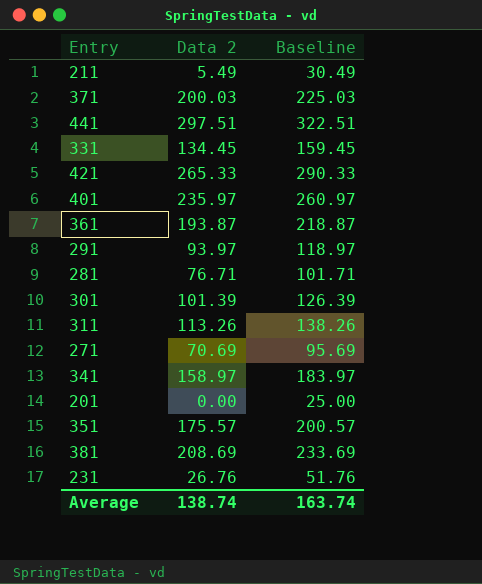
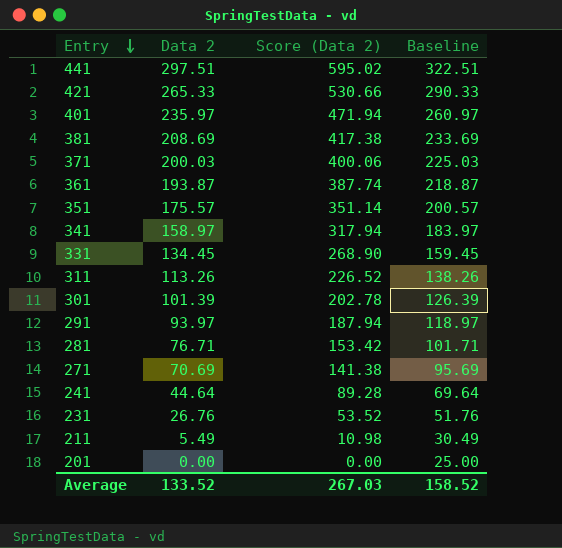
row order: none -> Entry descending
column Score (Data 2) | formula: none -> [Data 2] * 2
row 241: none -> 44.64 | 89.28 | 69.64
Average | Data 2: 138.74 -> 133.52
Average | Baseline: 163.74 -> 158.52

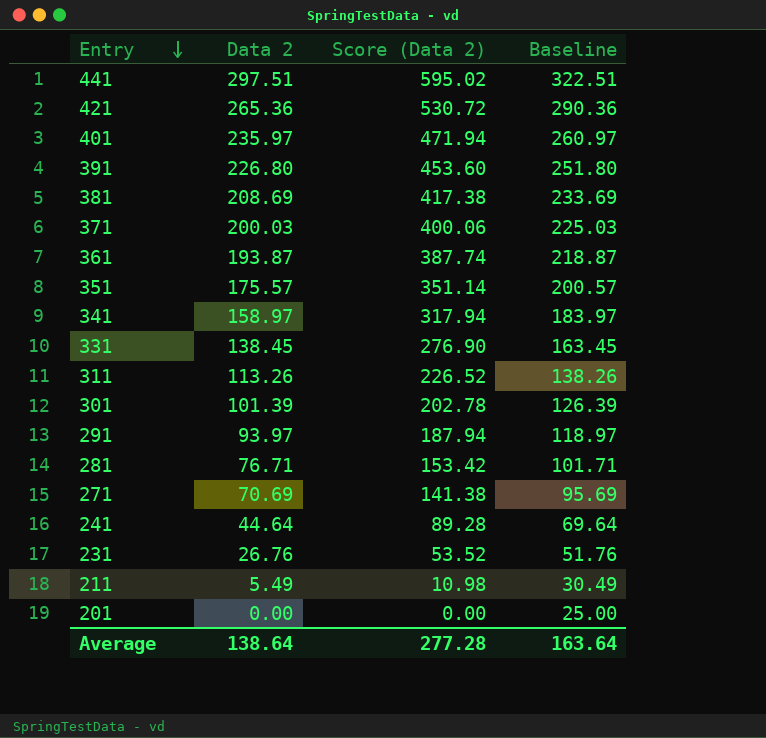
421 | Data 2: 265.33 -> 265.36
421 | Score (Data 2): 530.66 -> 530.72
421 | Baseline: 290.33 -> 290.36
row 391: none -> 226.80 | 453.60 | 251.80
331 | Data 2: 134.45 -> 138.45
331 | Score (Data 2): 268.90 -> 276.90
331 | Baseline: 159.45 -> 163.45
Average | Data 2: 133.52 -> 138.64
Average | Score (Data 2): 267.03 -> 277.28
Average | Baseline: 158.52 -> 163.64

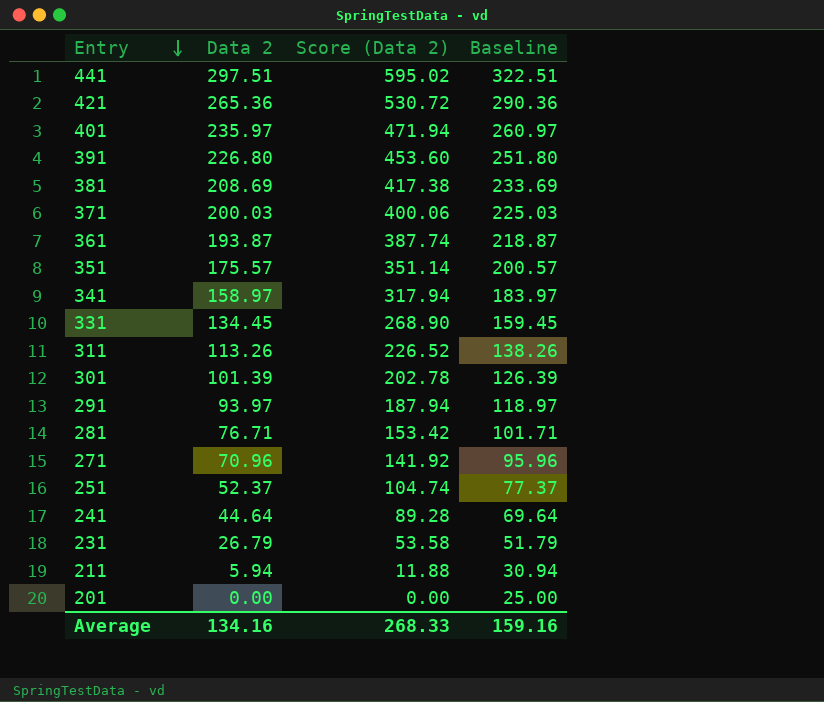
331 | Data 2: 138.45 -> 134.45
331 | Score (Data 2): 276.90 -> 268.90
331 | Baseline: 163.45 -> 159.45
271 | Data 2: 70.69 -> 70.96
271 | Score (Data 2): 141.38 -> 141.92
271 | Baseline: 95.69 -> 95.96
row 251: none -> 52.37 | 104.74 | 77.37
231 | Data 2: 26.76 -> 26.79
231 | Score (Data 2): 53.52 -> 53.58
231 | Baseline: 51.76 -> 51.79
211 | Data 2: 5.49 -> 5.94
211 | Score (Data 2): 10.98 -> 11.88
211 | Baseline: 30.49 -> 30.94
Average | Data 2: 138.64 -> 134.16
Average | Score (Data 2): 277.28 -> 268.33
Average | Baseline: 163.64 -> 159.16

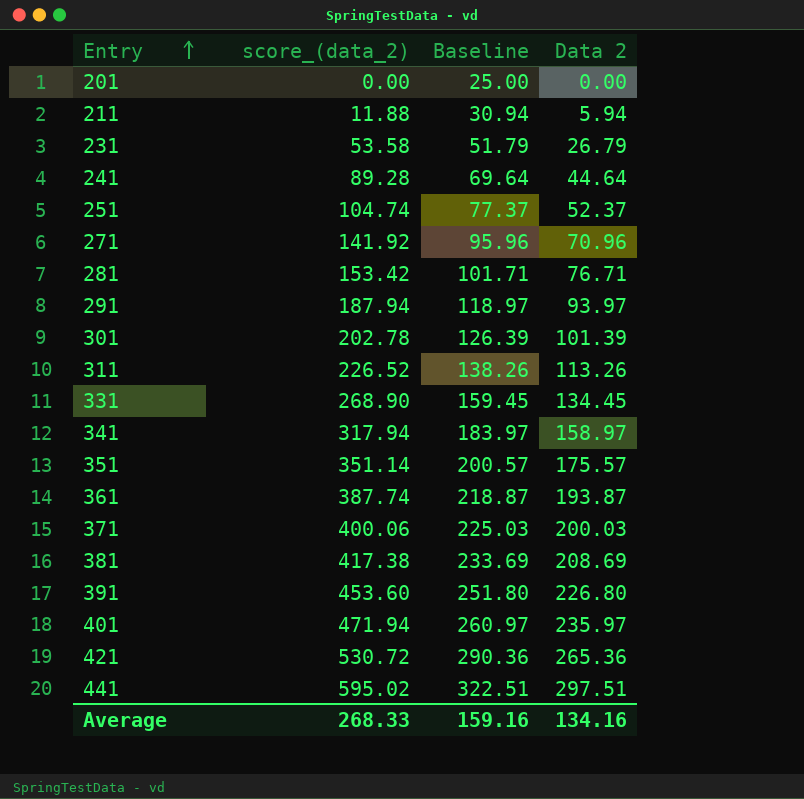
row order: Entry descending -> Entry ascending
column name: Score (Data 2) -> score_(data_2)
column Data 2 | position: 2 -> 4

